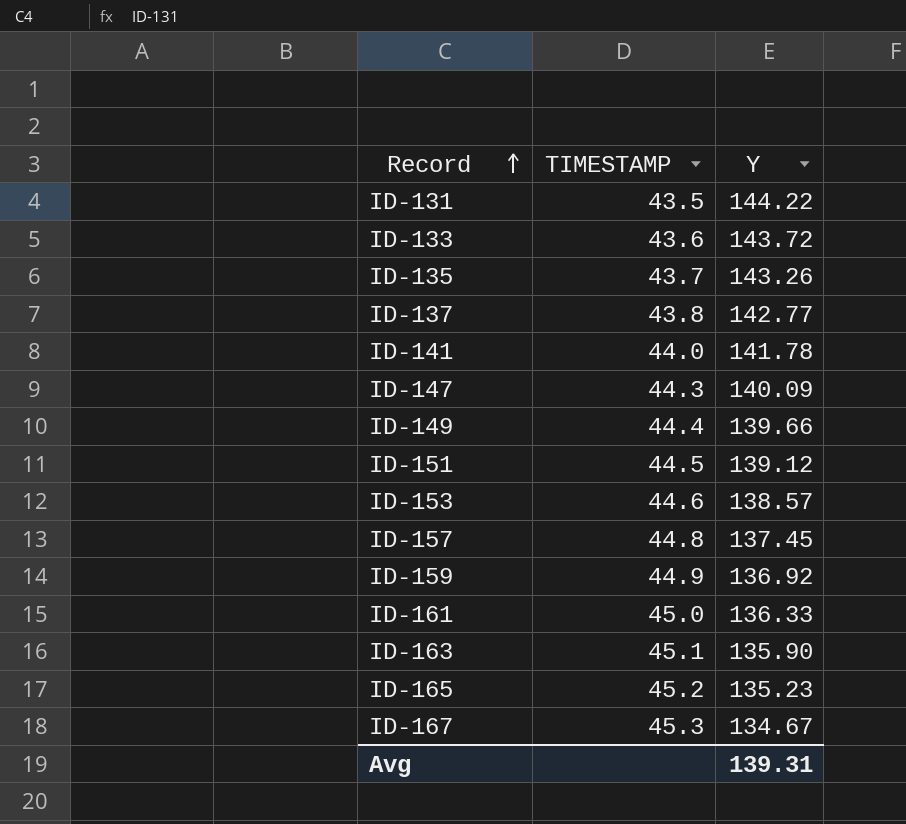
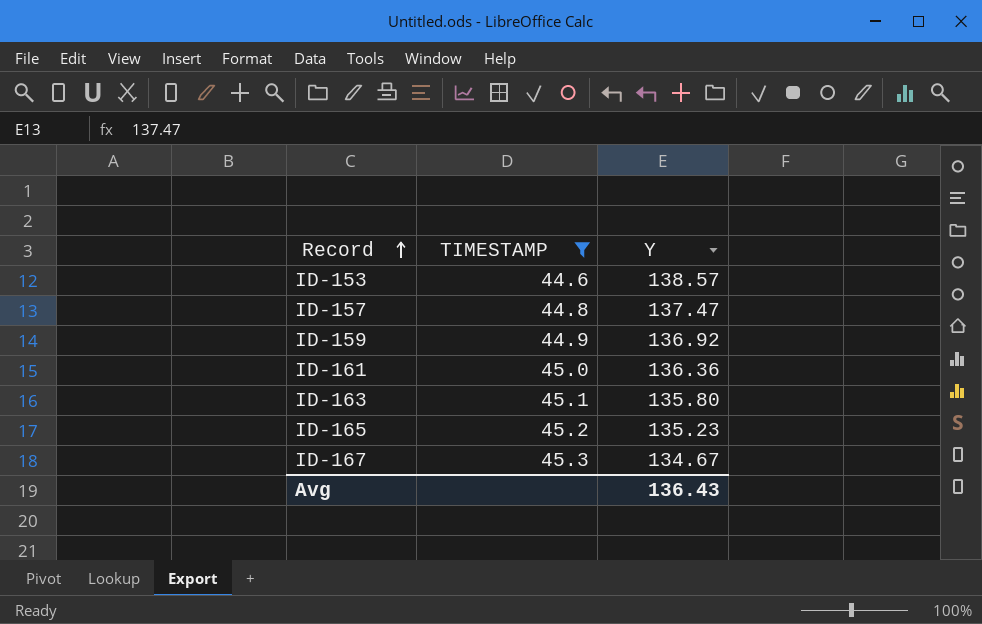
filter: none -> TIMESTAMP >= 44.6
ID-157 | Y: 137.45 -> 137.47
ID-161 | Y: 136.33 -> 136.36
ID-163 | Y: 135.90 -> 135.80
Avg | Y: 139.31 -> 136.43

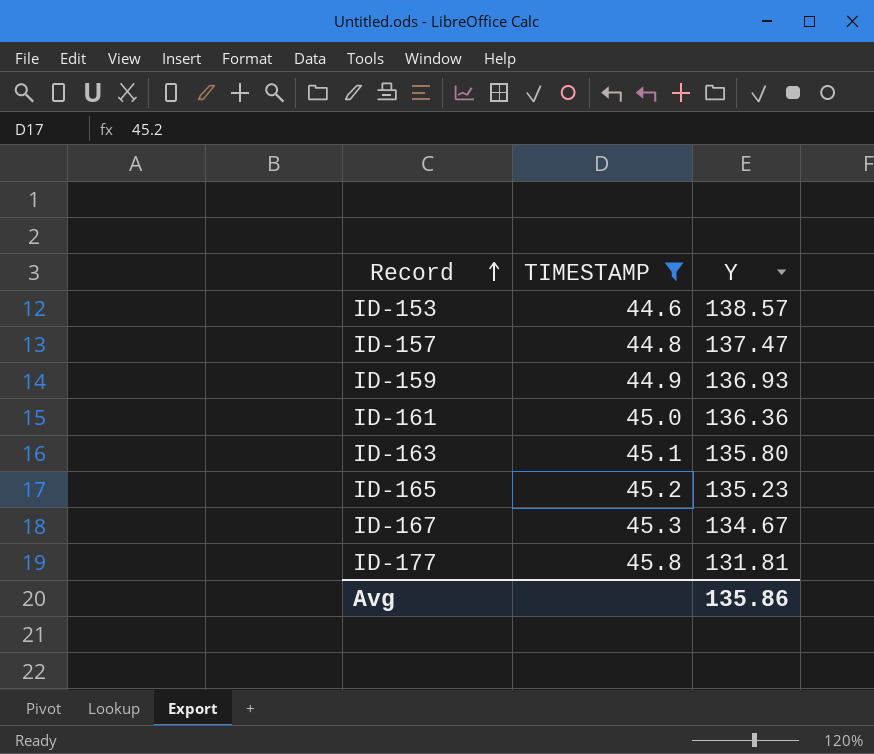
ID-159 | Y: 136.92 -> 136.93
row ID-177: none -> 45.8 | 131.81
Avg | Y: 136.43 -> 135.86

